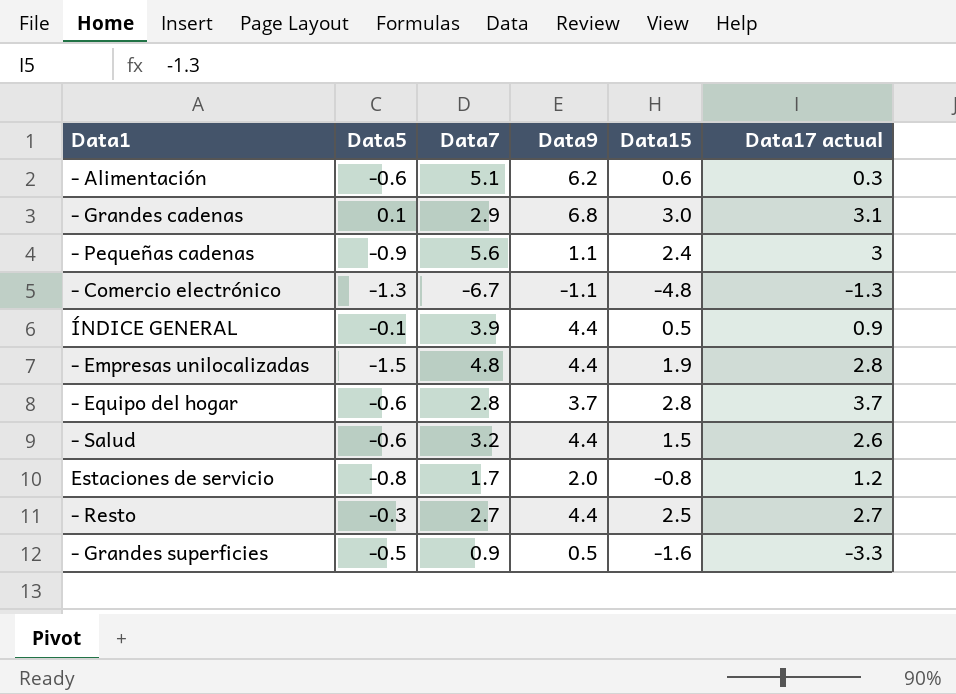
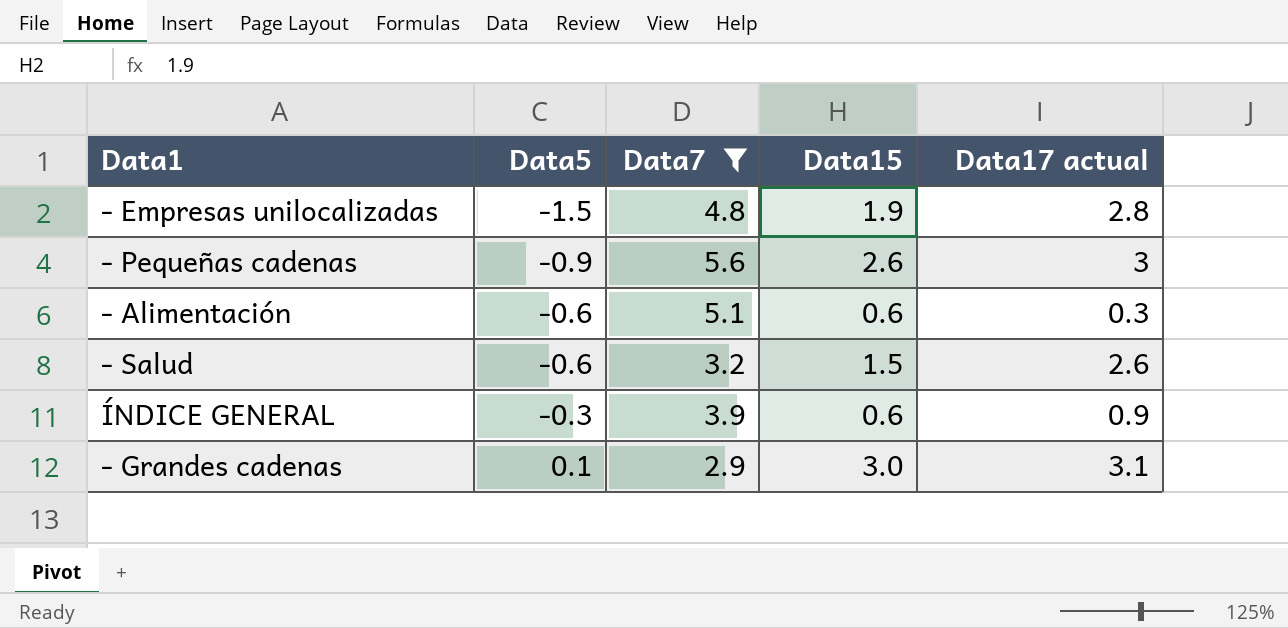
filter: none -> Data7 >= 2.9
row order: none -> Data5 ascending
column Data9 | position: 4 -> none
- Pequeñas cadenas | Data15: 2.4 -> 2.6
ÍNDICE GENERAL | Data5: -0.1 -> -0.3
ÍNDICE GENERAL | Data15: 0.5 -> 0.6

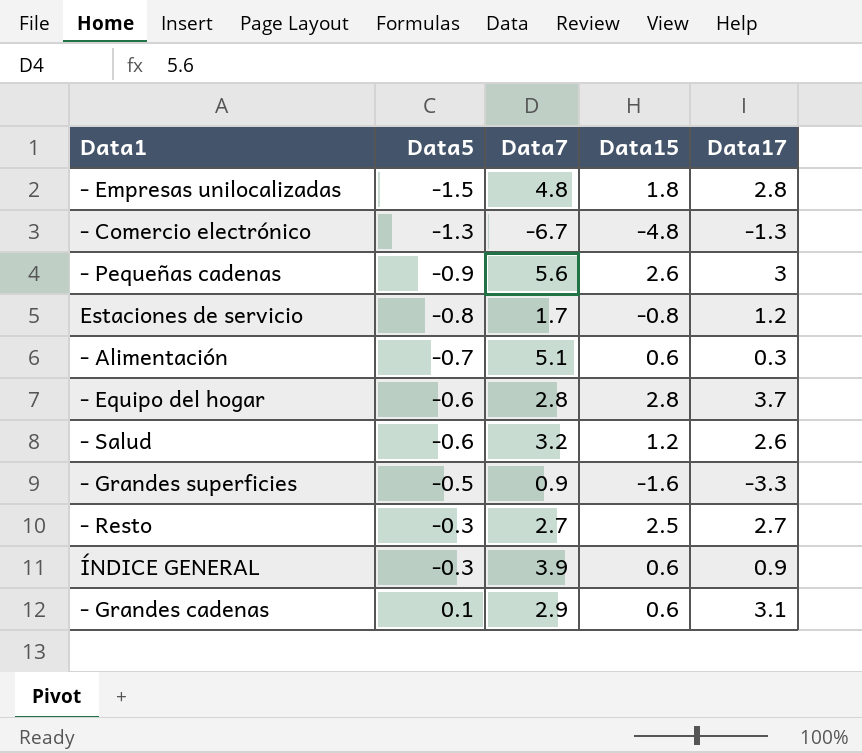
filter: Data7 >= 2.9 -> none
column name: Data17 actual -> Data17
- Empresas unilocalizadas | Data15: 1.9 -> 1.8
- Alimentación | Data5: -0.6 -> -0.7
- Salud | Data15: 1.5 -> 1.2
- Grandes cadenas | Data15: 3.0 -> 0.6

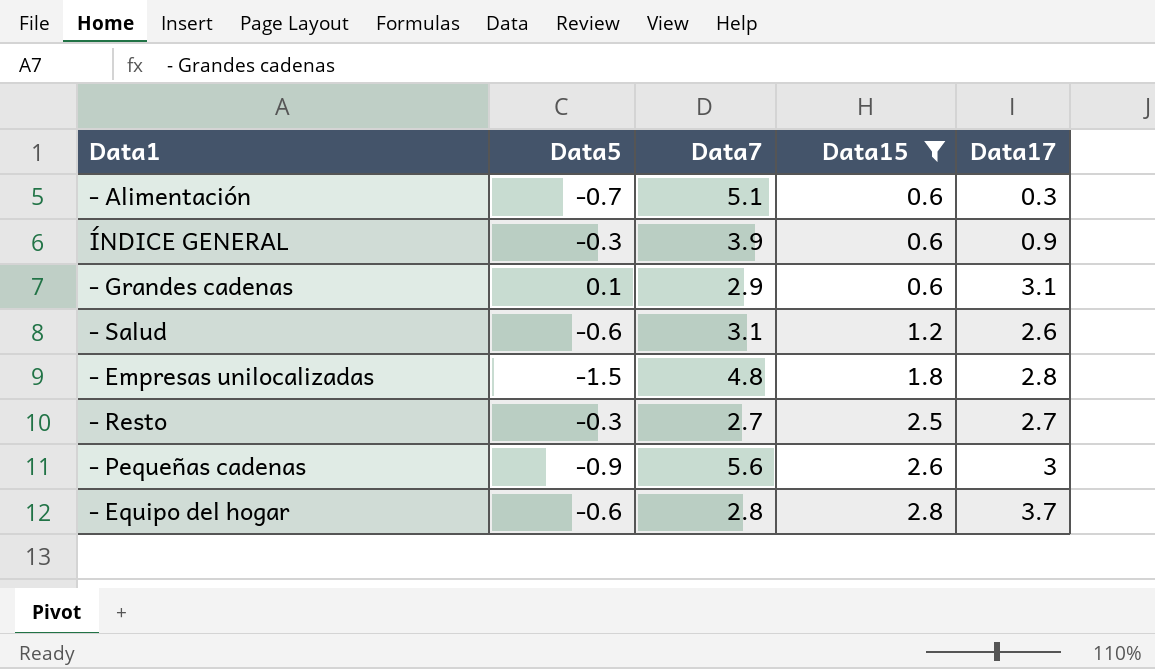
filter: none -> Data15 >= 0.6
row order: Data5 ascending -> Data15 ascending
- Salud | Data7: 3.2 -> 3.1

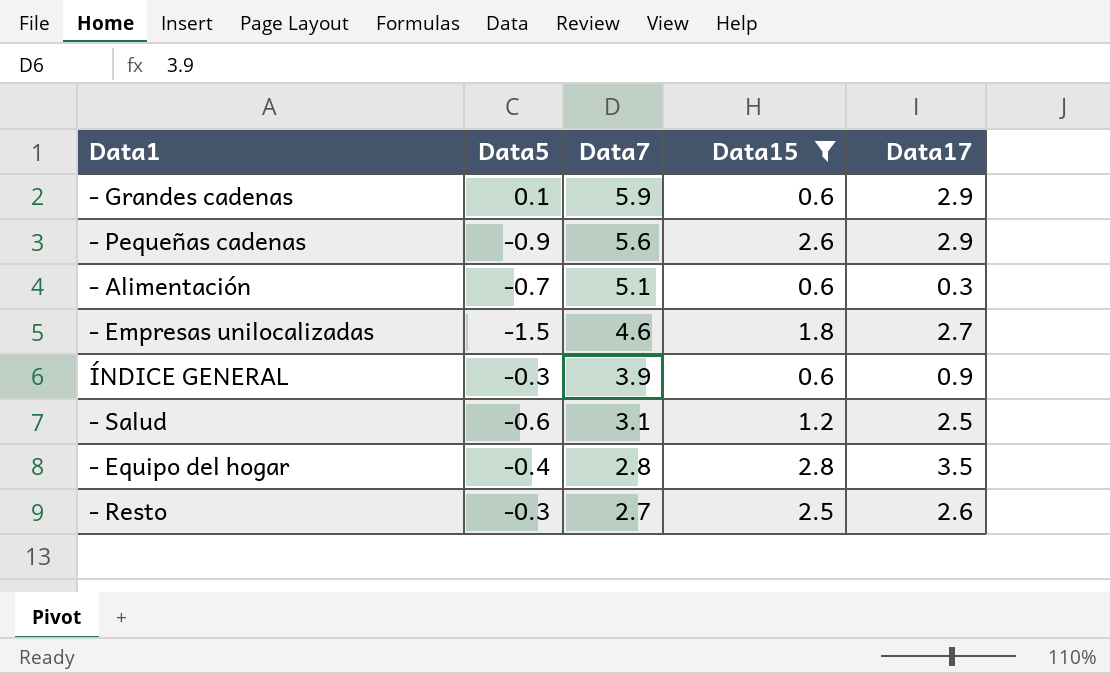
row order: Data15 ascending -> Data7 descending
- Grandes cadenas | Data7: 2.9 -> 5.9
- Grandes cadenas | Data17: 3.1 -> 2.9
- Pequeñas cadenas | Data17: 3 -> 2.9
- Empresas unilocalizadas | Data7: 4.8 -> 4.6
- Empresas unilocalizadas | Data17: 2.8 -> 2.7
- Salud | Data17: 2.6 -> 2.5
- Equipo del hogar | Data5: -0.6 -> -0.4
- Equipo del hogar | Data17: 3.7 -> 3.5
- Resto | Data17: 2.7 -> 2.6

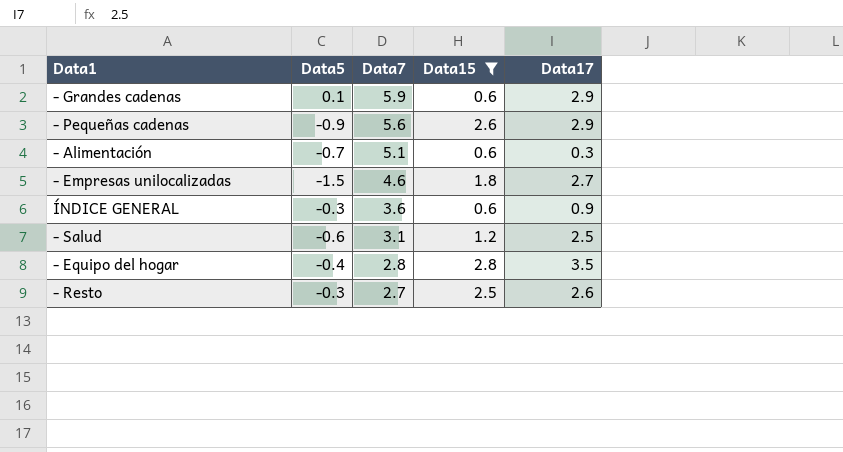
ÍNDICE GENERAL | Data7: 3.9 -> 3.6

